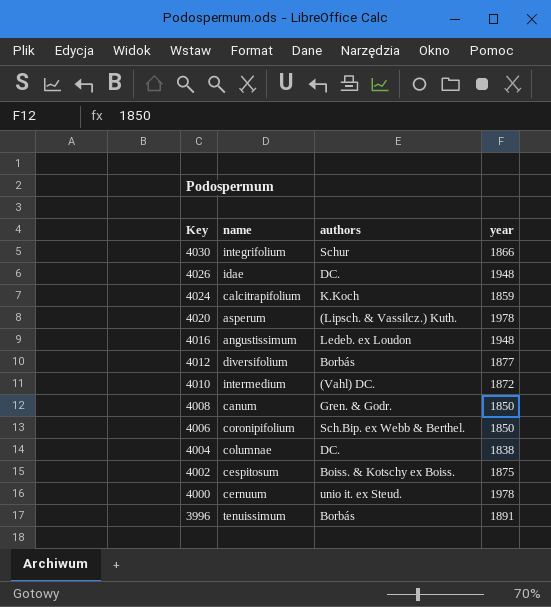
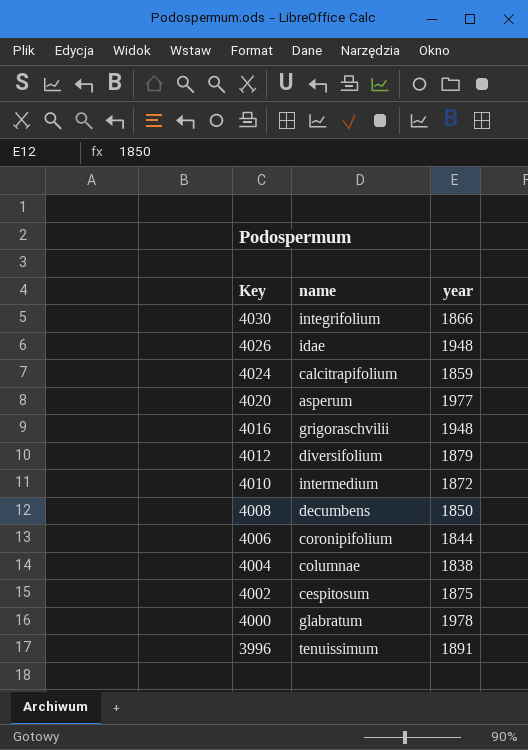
column authors | position: 3 -> none
4020 | year: 1978 -> 1977
4016 | name: angustissimum -> grigoraschvilii
4012 | year: 1877 -> 1879
4008 | name: canum -> decumbens
4006 | year: 1850 -> 1844
4000 | name: cernuum -> glabratum

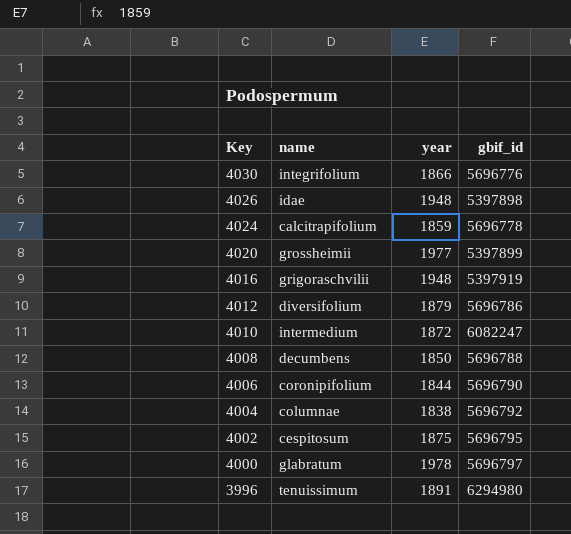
column gbif_id | position: none -> 4
4020 | name: asperum -> grossheimii

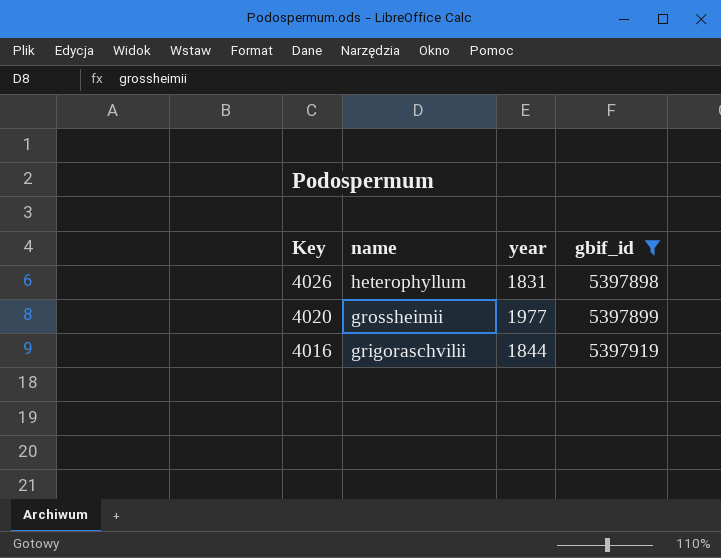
filter: none -> gbif_id <= 5397919
4026 | name: idae -> heterophyllum
4026 | year: 1948 -> 1831
4016 | year: 1948 -> 1844

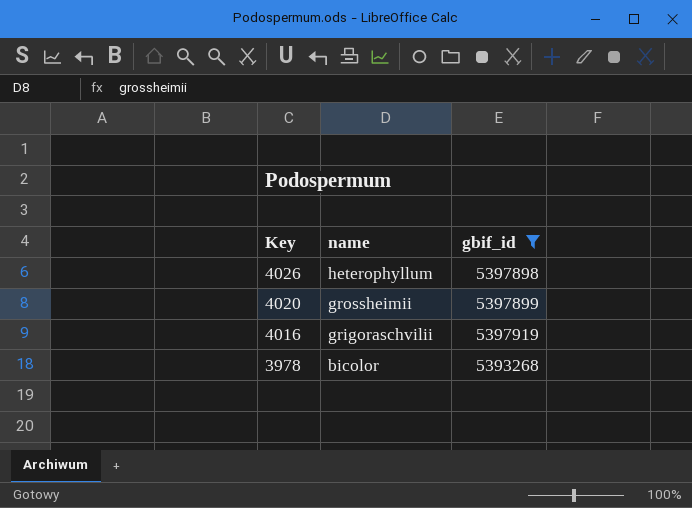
column year | position: 3 -> none
row 3978: none -> bicolor | 5393268

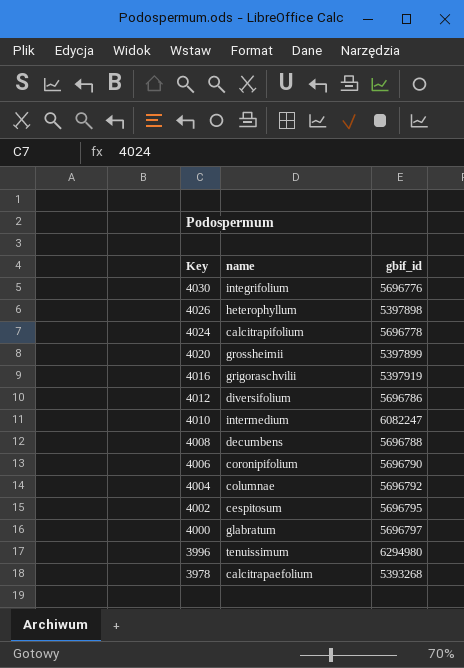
filter: gbif_id <= 5397919 -> none
3978 | name: bicolor -> calcitrapaefolium

